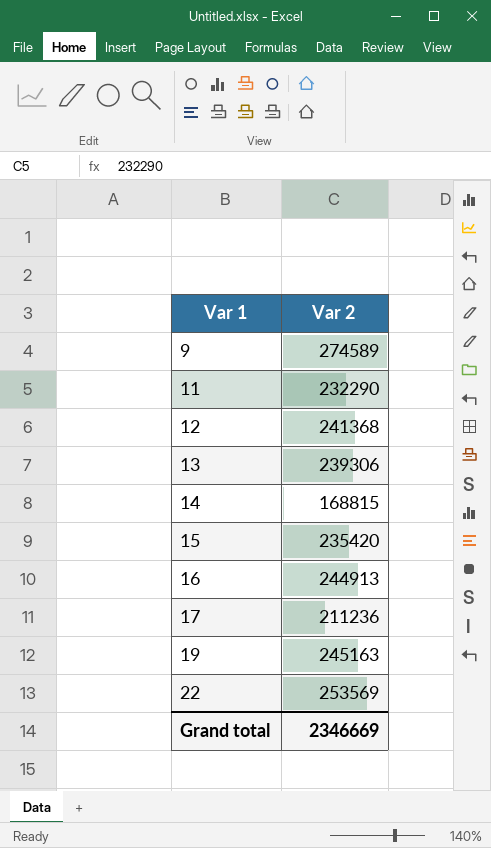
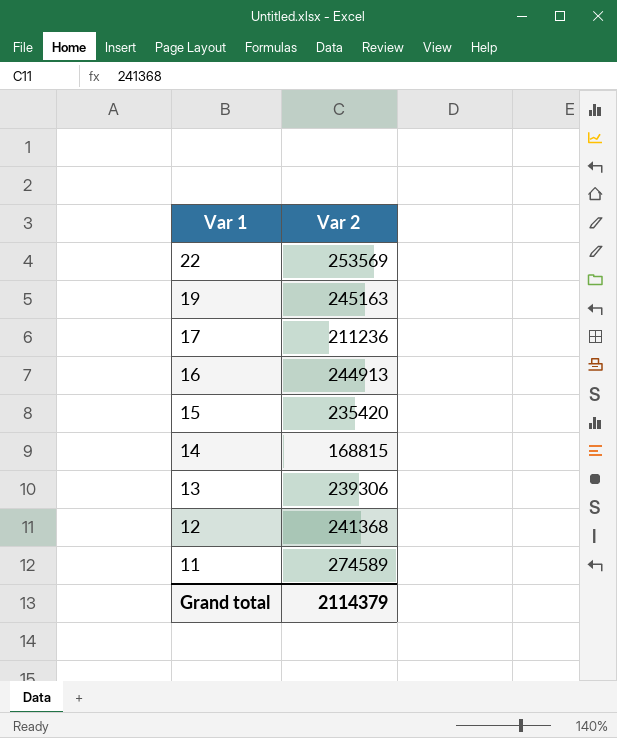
row order: Var 1 ascending -> Var 1 descending
row 9: 274589 -> none
11 | Var 2: 232290 -> 274589
Grand total | Var 2: 2346669 -> 2114379

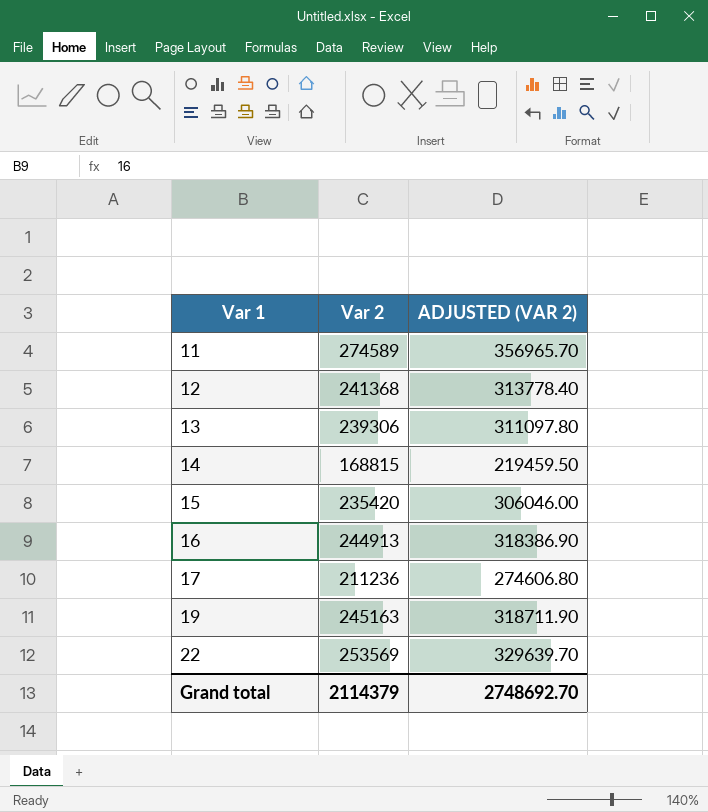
row order: Var 1 descending -> Var 1 ascending
column ADJUSTED (VAR 2) | formula: none -> [Var 2] * 1.3

